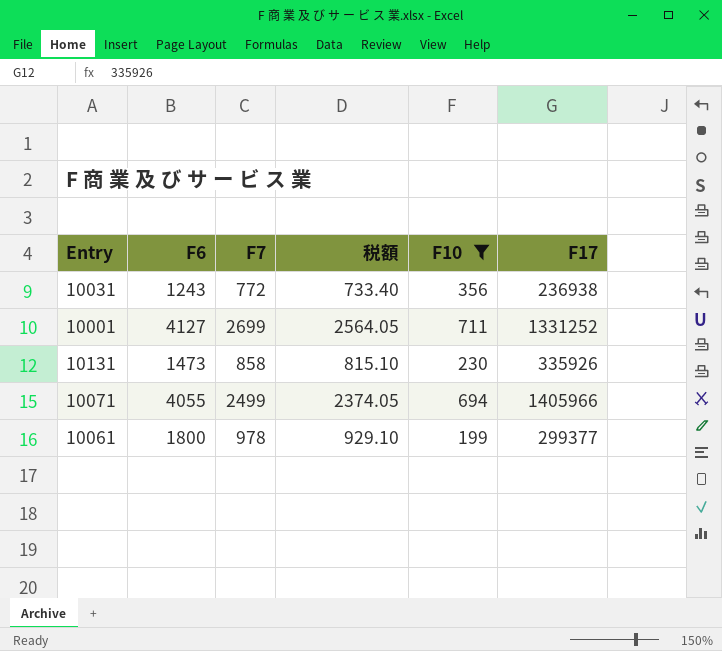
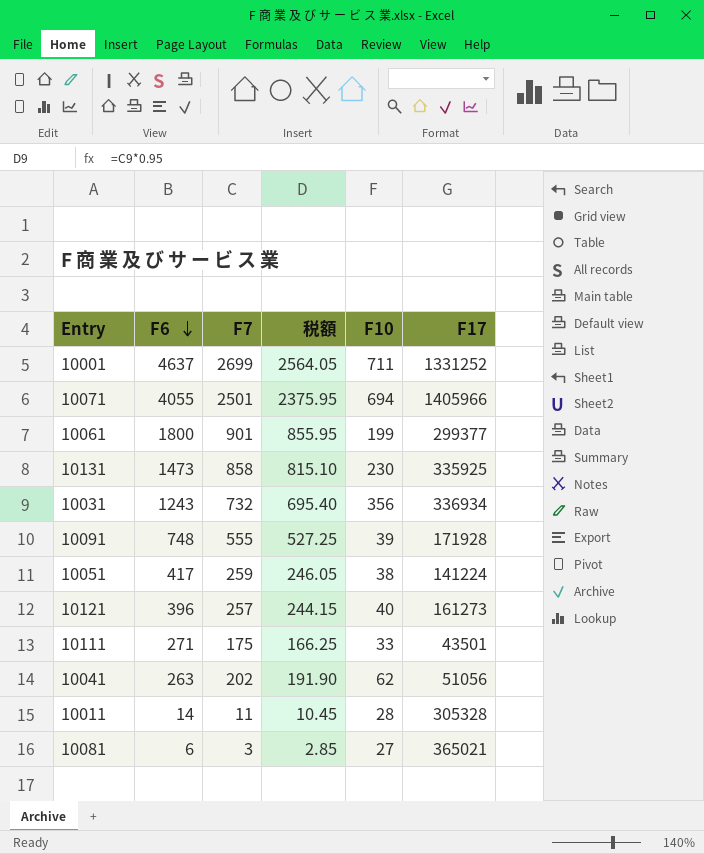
filter: F10 >= 199 -> none
row order: none -> F6 descending
10001 | F6: 4127 -> 4637
10071 | F7: 2499 -> 2501
10071 | 税額: 2374.05 -> 2375.95
10061 | F7: 978 -> 901
10061 | 税額: 929.10 -> 855.95
10131 | F17: 335926 -> 335925
10031 | F7: 772 -> 732
10031 | 税額: 733.40 -> 695.40
10031 | F17: 236938 -> 336934

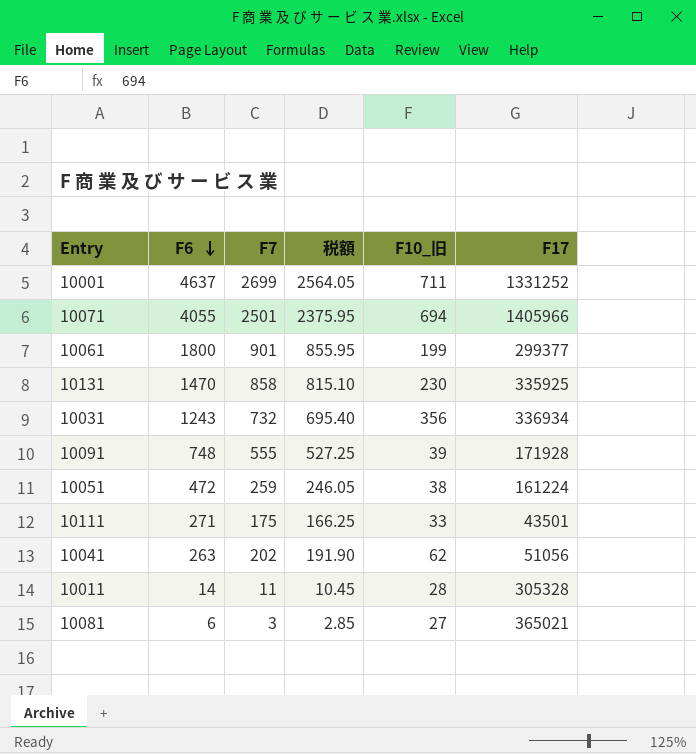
column name: F10 -> F10_旧
row 10121: 396 | 257 | 244.15 | 40 | 161273 -> none
10131 | F6: 1473 -> 1470
10051 | F6: 417 -> 472
10051 | F17: 141224 -> 161224

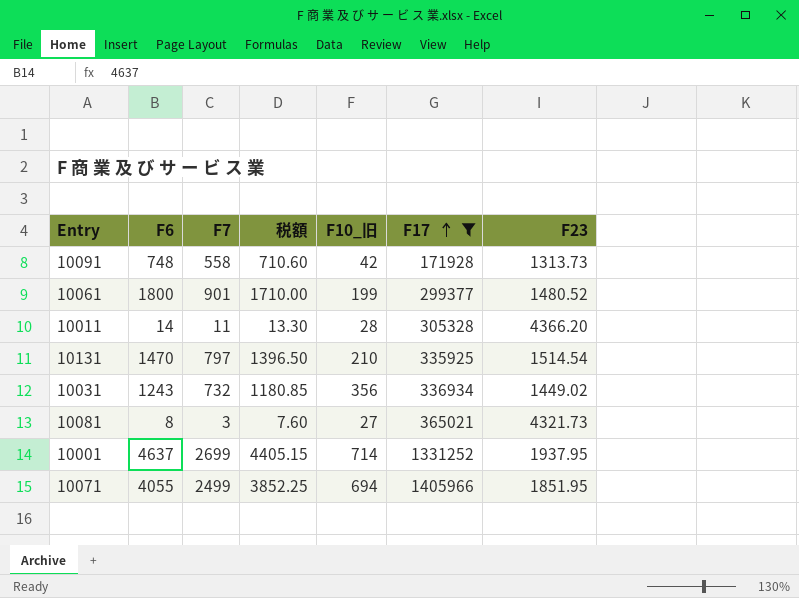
filter: none -> F17 >= 171928
row order: F6 descending -> F17 ascending
column 税額 | formula: [F7] * 0.95 -> [F6] * 0.95
column F23 | position: none -> 7
10091 | F7: 555 -> 558
10091 | F10_旧: 39 -> 42
10131 | F7: 858 -> 797
10131 | F10_旧: 230 -> 210
10081 | F6: 6 -> 8
10001 | F10_旧: 711 -> 714
10071 | F7: 2501 -> 2499

